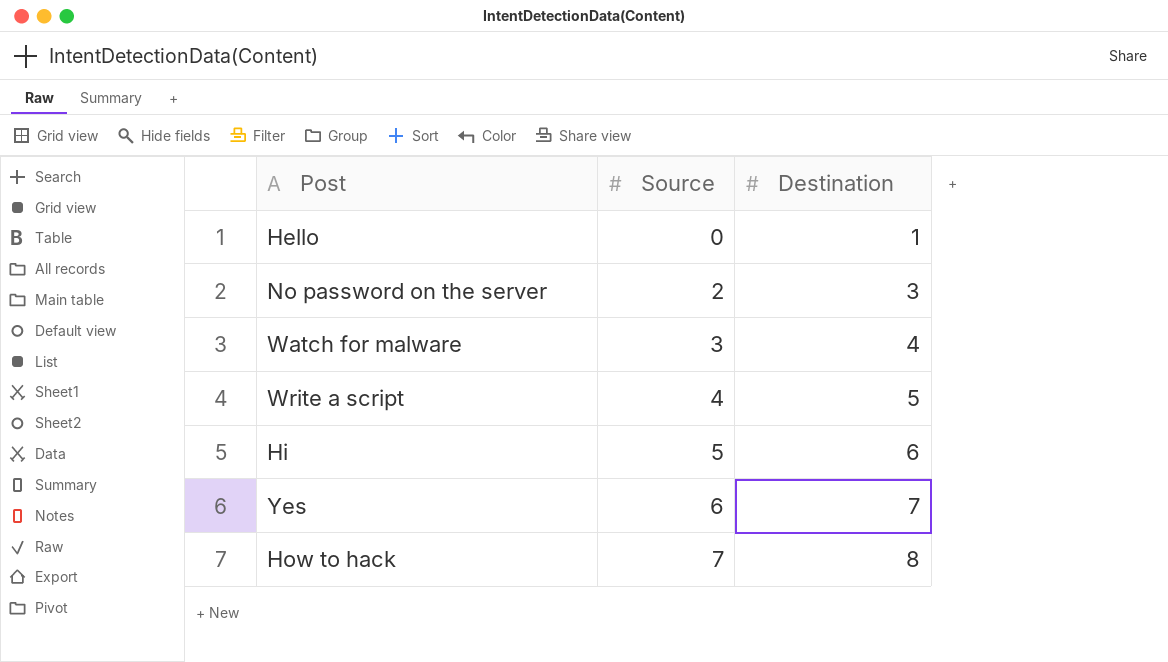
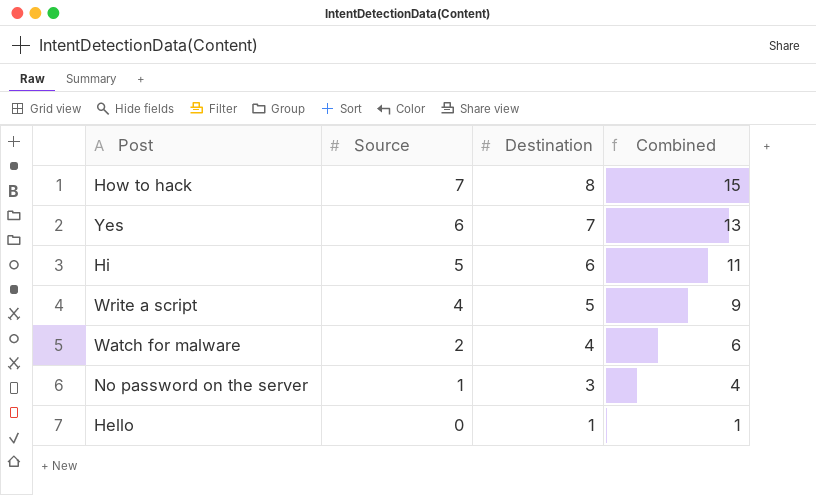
row order: Source ascending -> Source descending
column Combined | formula: none -> [Source] + [Destination]
Watch for malware | Source: 3 -> 2
No password on the server | Source: 2 -> 1

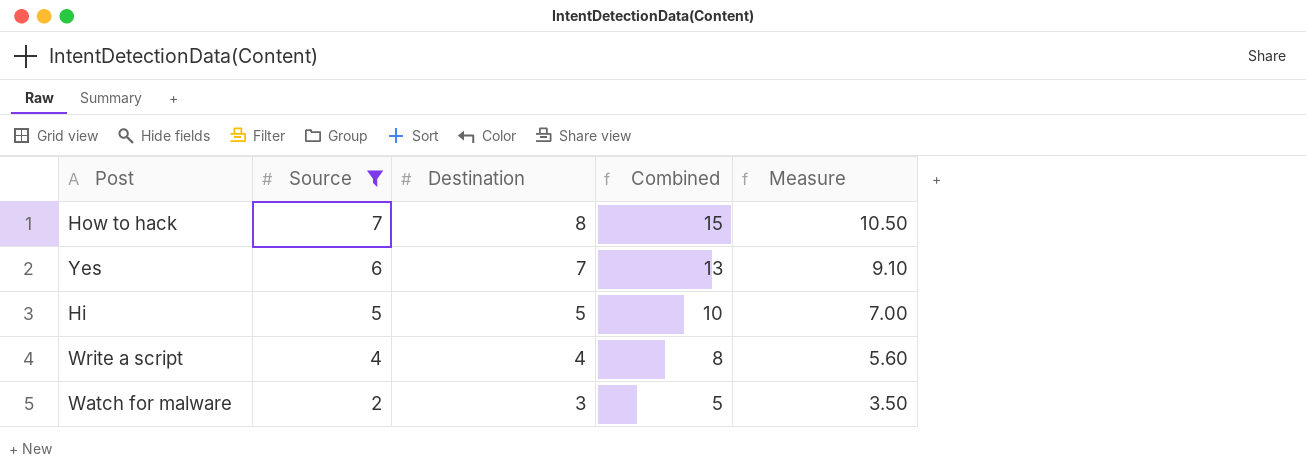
filter: none -> Source >= 2
column Measure | formula: none -> [Combined] * 0.7
Hi | Destination: 6 -> 5
Hi | Combined: 11 -> 10
Write a script | Destination: 5 -> 4
Write a script | Combined: 9 -> 8
Watch for malware | Destination: 4 -> 3
Watch for malware | Combined: 6 -> 5

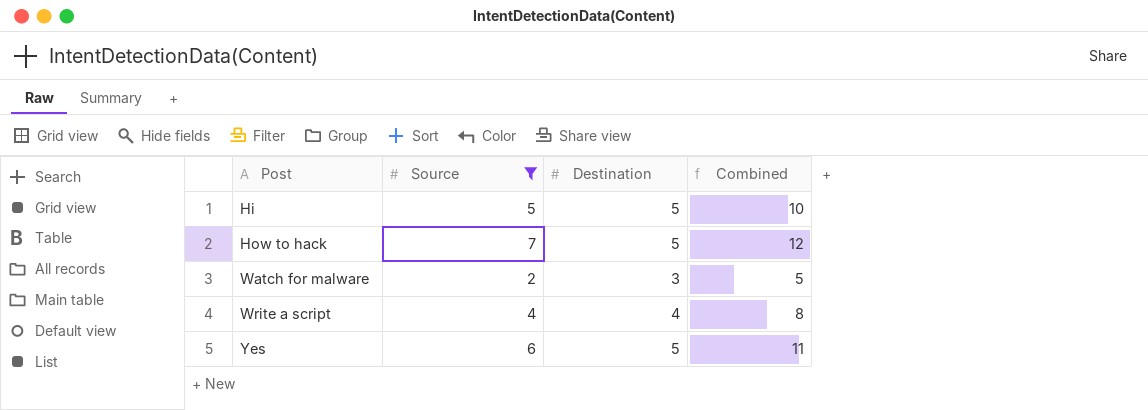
row order: Source descending -> Post ascending
column Measure | formula: [Combined] * 0.7 -> none
How to hack | Destination: 8 -> 5
How to hack | Combined: 15 -> 12
Yes | Destination: 7 -> 5
Yes | Combined: 13 -> 11

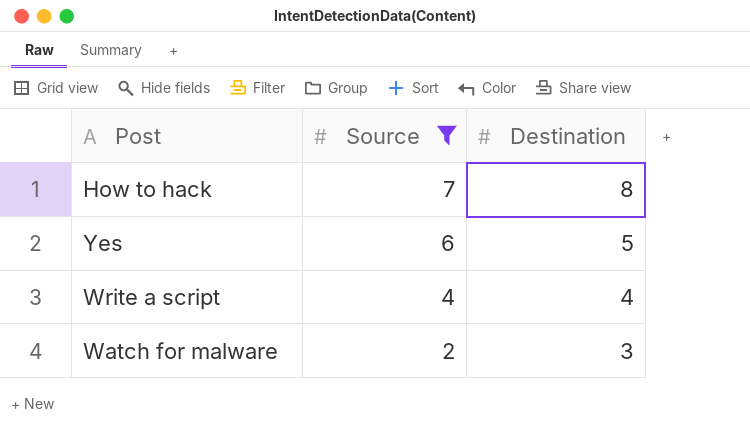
row order: Post ascending -> Source descending
column Combined | formula: [Source] + [Destination] -> none
row Hi: 5 | 5 | 10 -> none
How to hack | Destination: 5 -> 8

